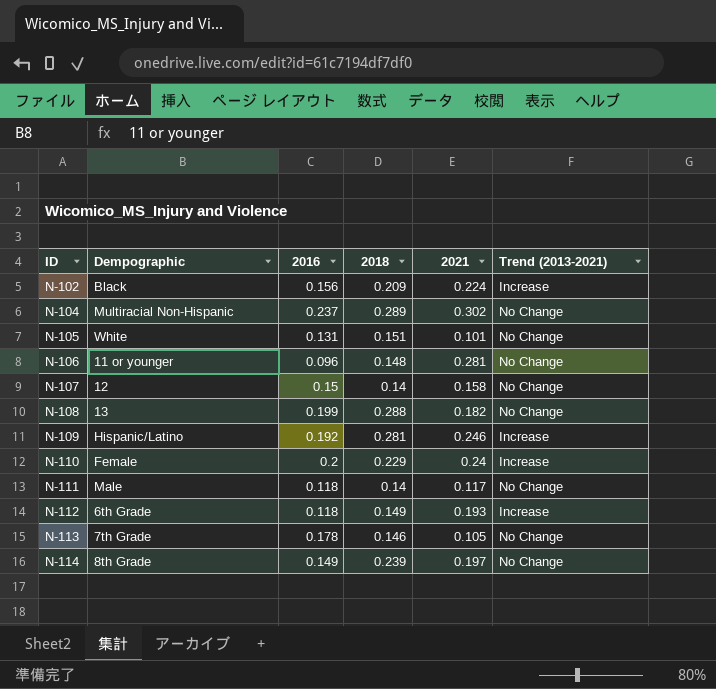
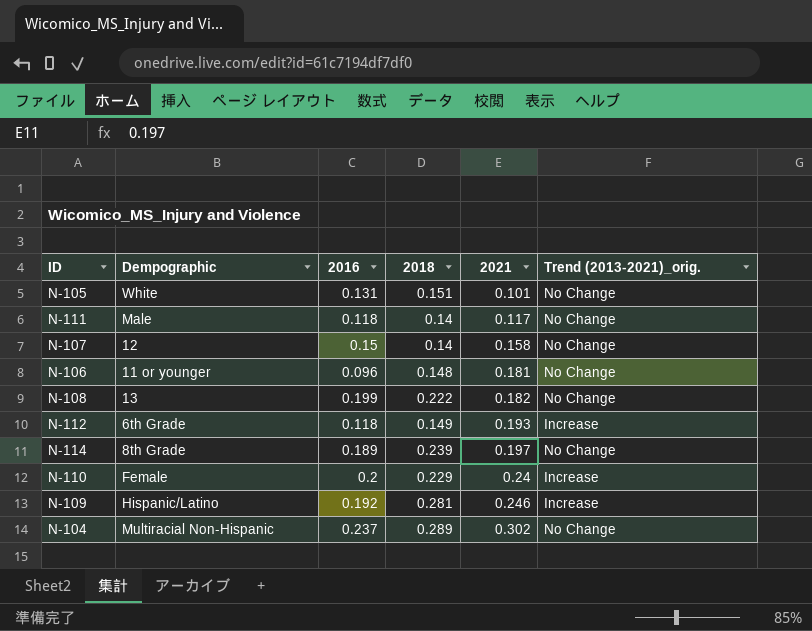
row order: ID ascending -> 2021 ascending
column name: Trend (2013-2021) -> Trend (2013-2021)_orig.
row N-102: Black | 0.156 | 0.209 | 0.224 | Increase -> none
row N-113: 7th Grade | 0.178 | 0.146 | 0.105 | No Change -> none
N-106 | 2021: 0.281 -> 0.181
N-108 | 2018: 0.288 -> 0.222
N-114 | 2016: 0.149 -> 0.189

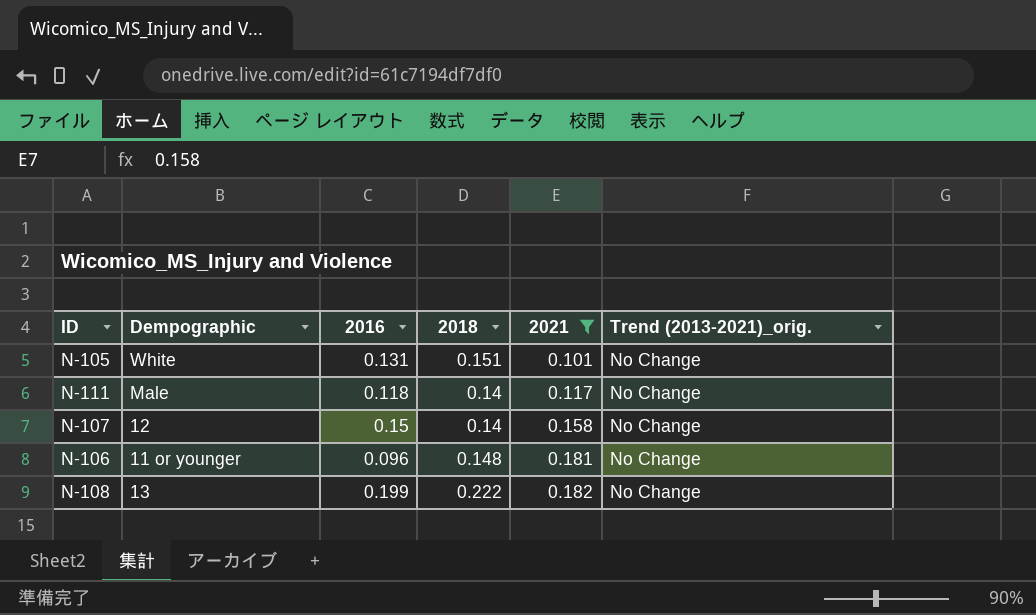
filter: none -> 2021 <= 0.182

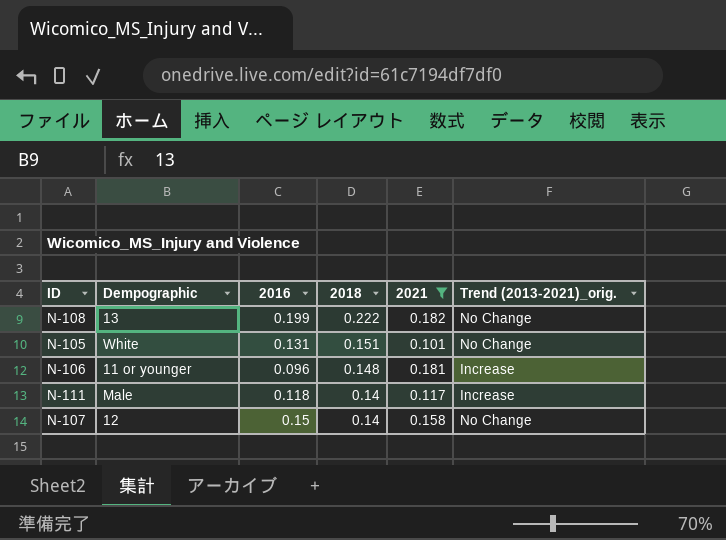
row order: 2021 ascending -> 2018 descending
N-106 | Trend (2013-2021)_orig.: No Change -> Increase
N-111 | Trend (2013-2021)_orig.: No Change -> Increase

